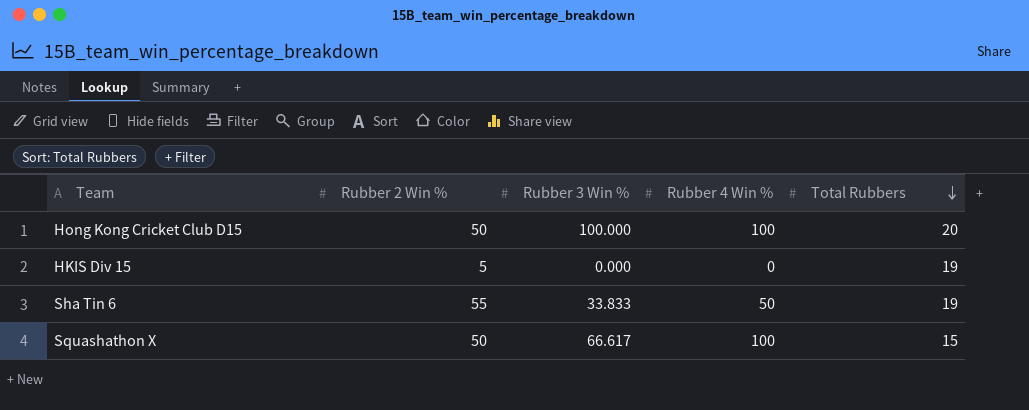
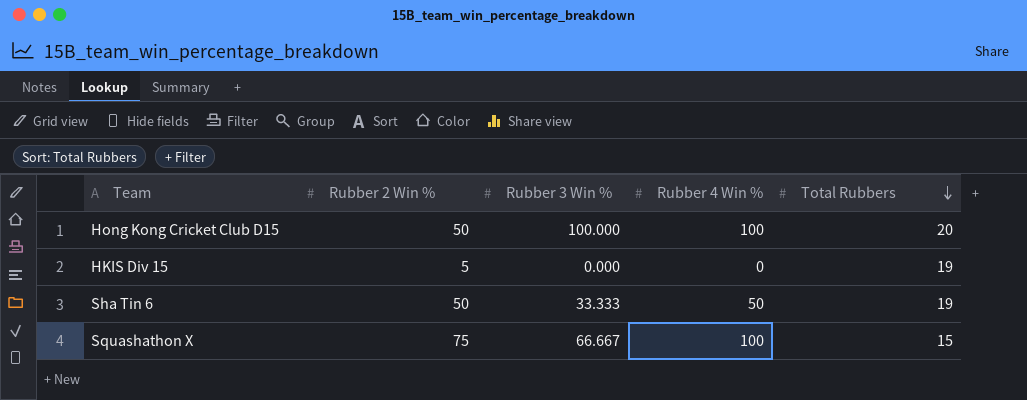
Sha Tin 6 | Rubber 2 Win %: 55 -> 50
Sha Tin 6 | Rubber 3 Win %: 33.833 -> 33.333
Squashathon X | Rubber 2 Win %: 50 -> 75
Squashathon X | Rubber 3 Win %: 66.617 -> 66.667

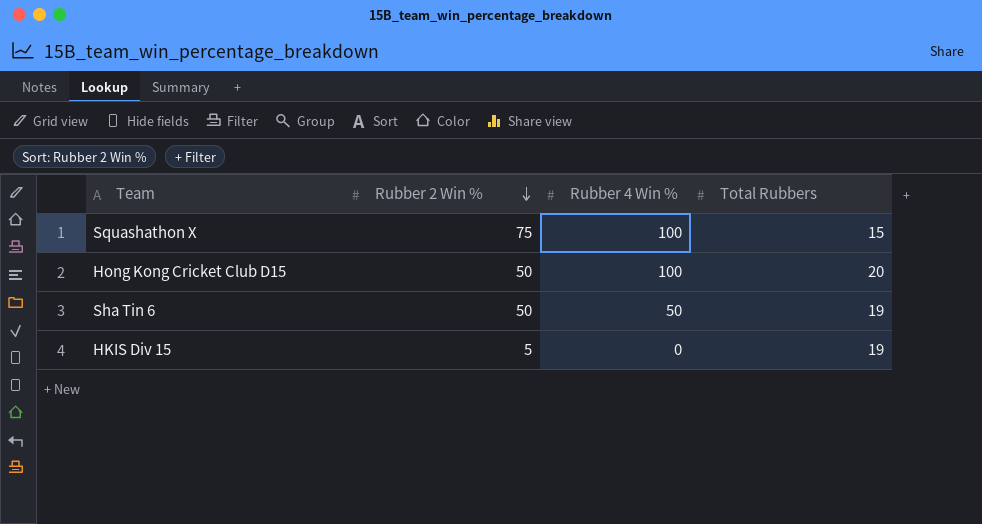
row order: Total Rubbers descending -> Rubber 2 Win % descending
column Rubber 3 Win % | position: 3 -> none

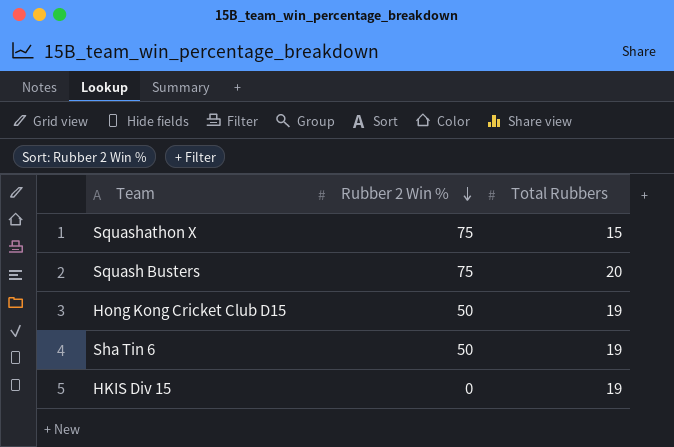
column Rubber 4 Win % | position: 3 -> none
row Squash Busters: none -> 75 | 20
Hong Kong Cricket Club D15 | Total Rubbers: 20 -> 19
HKIS Div 15 | Rubber 2 Win %: 5 -> 0

